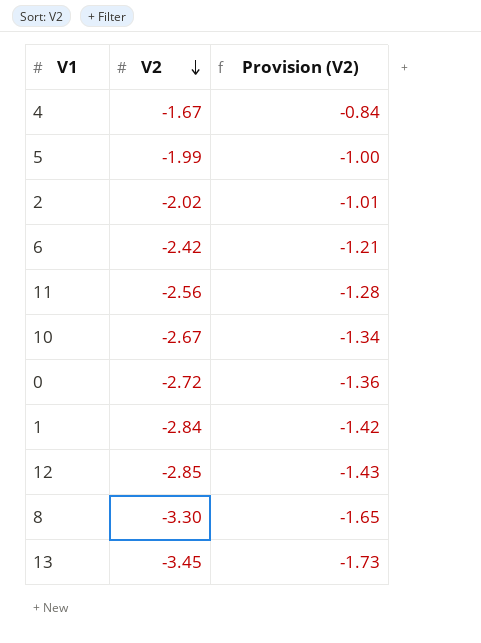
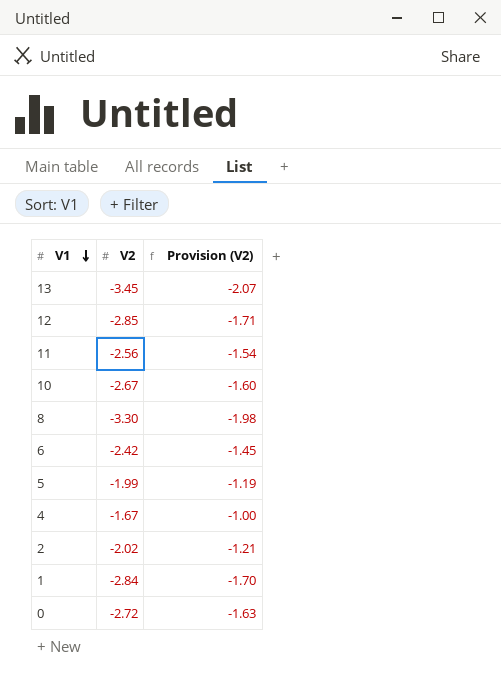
row order: V2 descending -> V1 descending
column Provision (V2) | formula: [V2] * 0.5 -> [V2] * 0.6

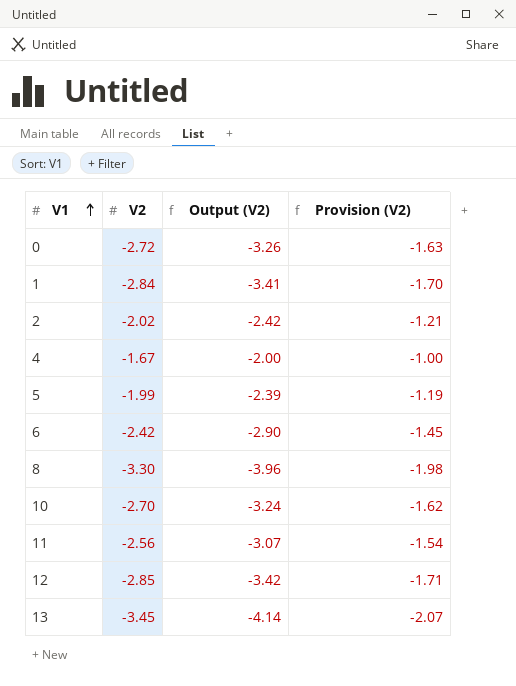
row order: V1 descending -> V1 ascending
column Output (V2) | formula: none -> [V2] * 1.2
10 | V2: -2.67 -> -2.70
10 | Provision (V2): -1.60 -> -1.62

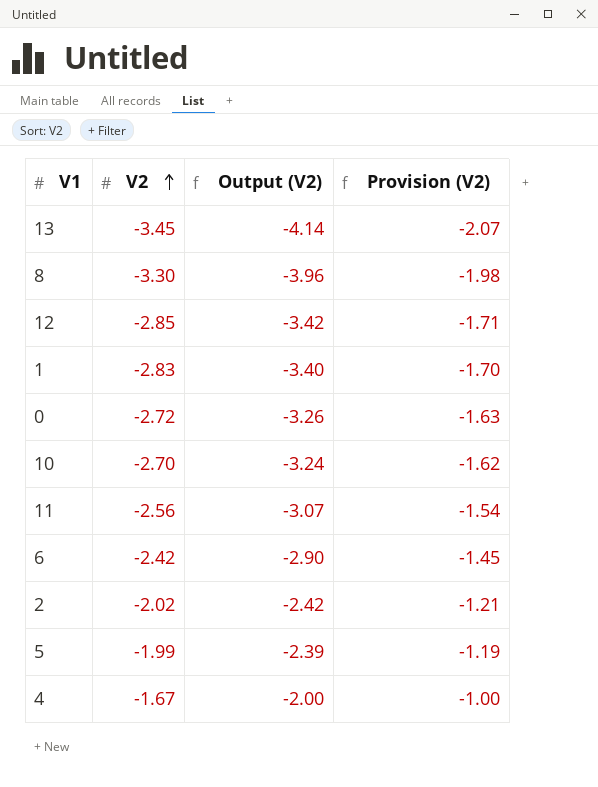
row order: V1 ascending -> V2 ascending
1 | V2: -2.84 -> -2.83
1 | Output (V2): -3.41 -> -3.40

